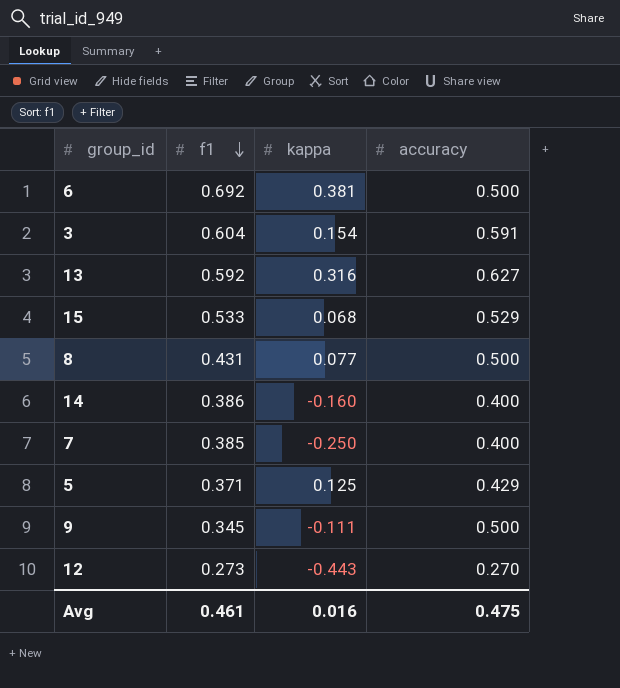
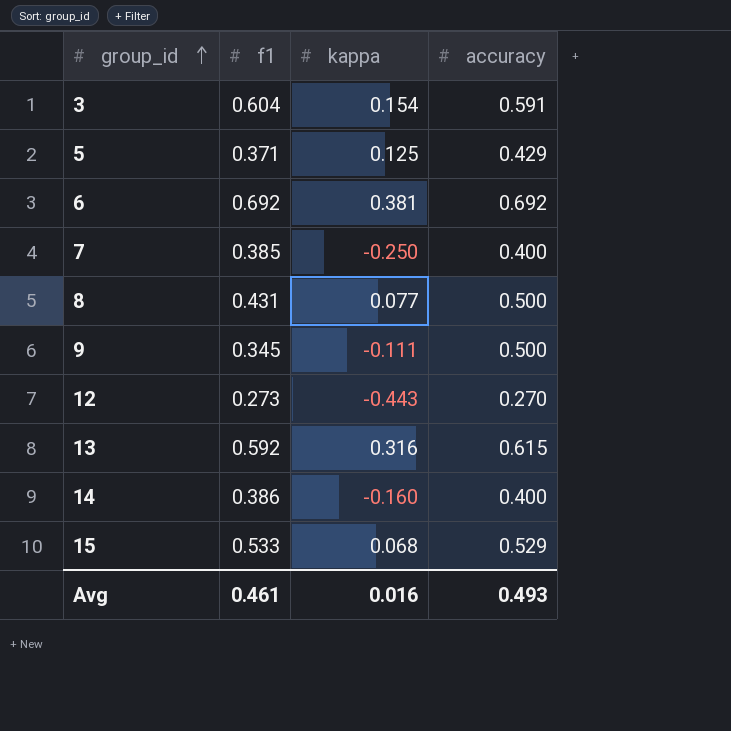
row order: f1 descending -> group_id ascending
6 | accuracy: 0.500 -> 0.692
13 | accuracy: 0.627 -> 0.615
Avg | accuracy: 0.475 -> 0.493

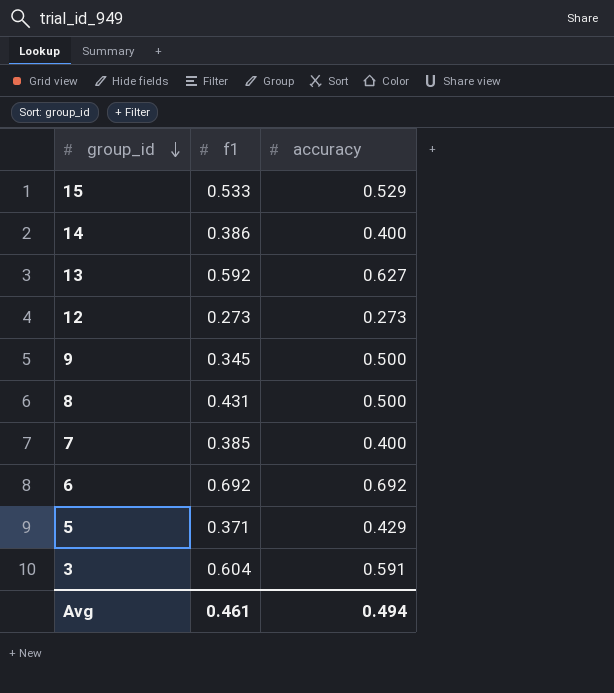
row order: group_id ascending -> group_id descending
column kappa | position: 3 -> none
13 | accuracy: 0.615 -> 0.627
12 | accuracy: 0.270 -> 0.273
Avg | accuracy: 0.493 -> 0.494

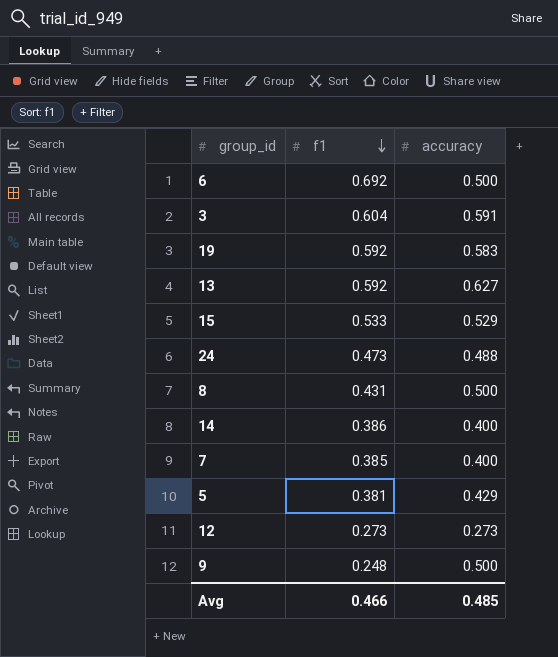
row order: group_id descending -> f1 descending
6 | accuracy: 0.692 -> 0.500
row 19: none -> 0.592 | 0.583
row 24: none -> 0.473 | 0.488
5 | f1: 0.371 -> 0.381
9 | f1: 0.345 -> 0.248
Avg | f1: 0.461 -> 0.466
Avg | accuracy: 0.494 -> 0.485

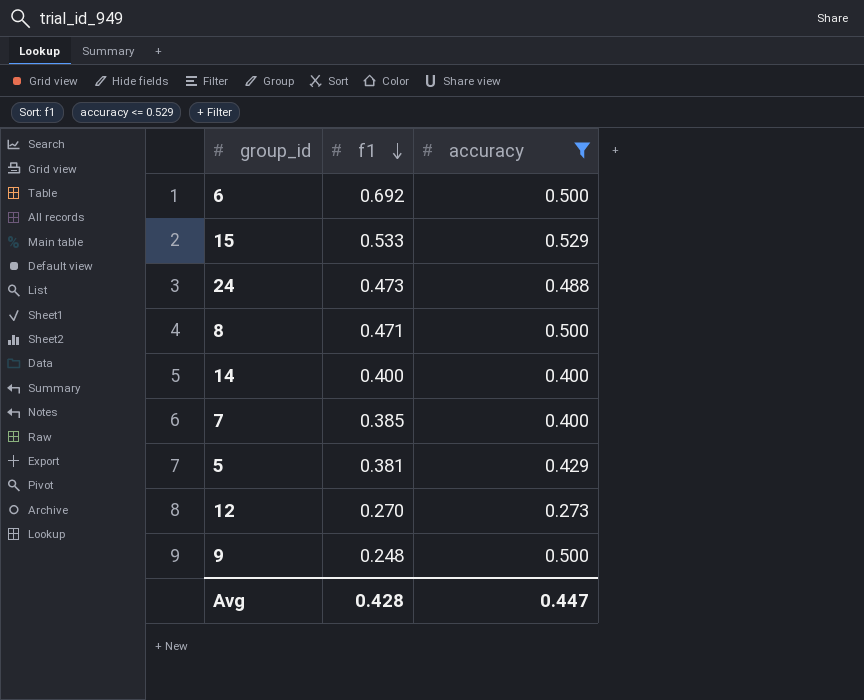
filter: none -> accuracy <= 0.529
8 | f1: 0.431 -> 0.471
14 | f1: 0.386 -> 0.400
12 | f1: 0.273 -> 0.270
Avg | f1: 0.466 -> 0.428
Avg | accuracy: 0.485 -> 0.447

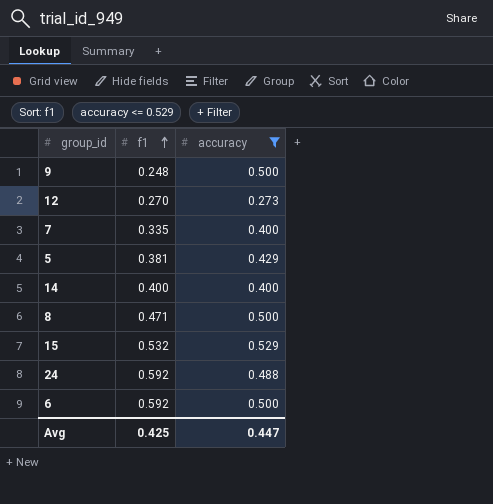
row order: f1 descending -> f1 ascending
7 | f1: 0.385 -> 0.335
15 | f1: 0.533 -> 0.532
24 | f1: 0.473 -> 0.592
6 | f1: 0.692 -> 0.592
Avg | f1: 0.428 -> 0.425

